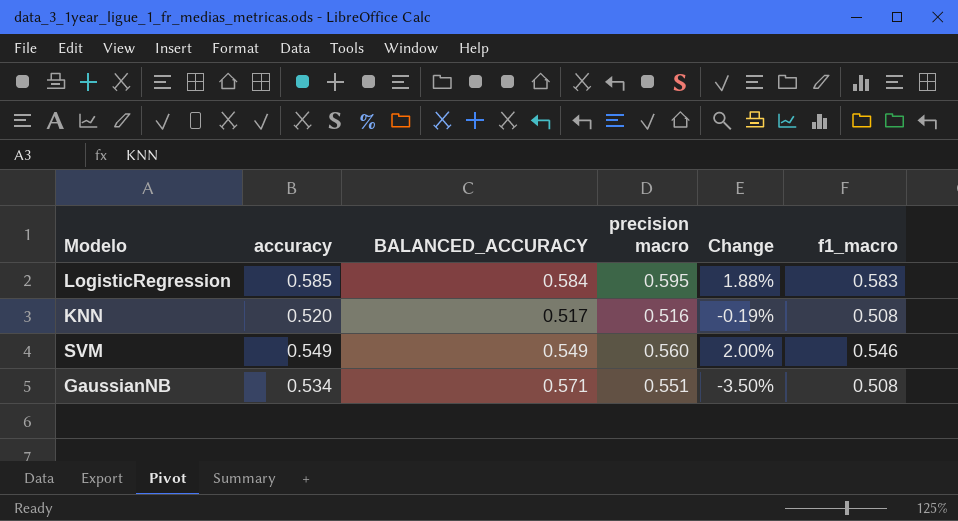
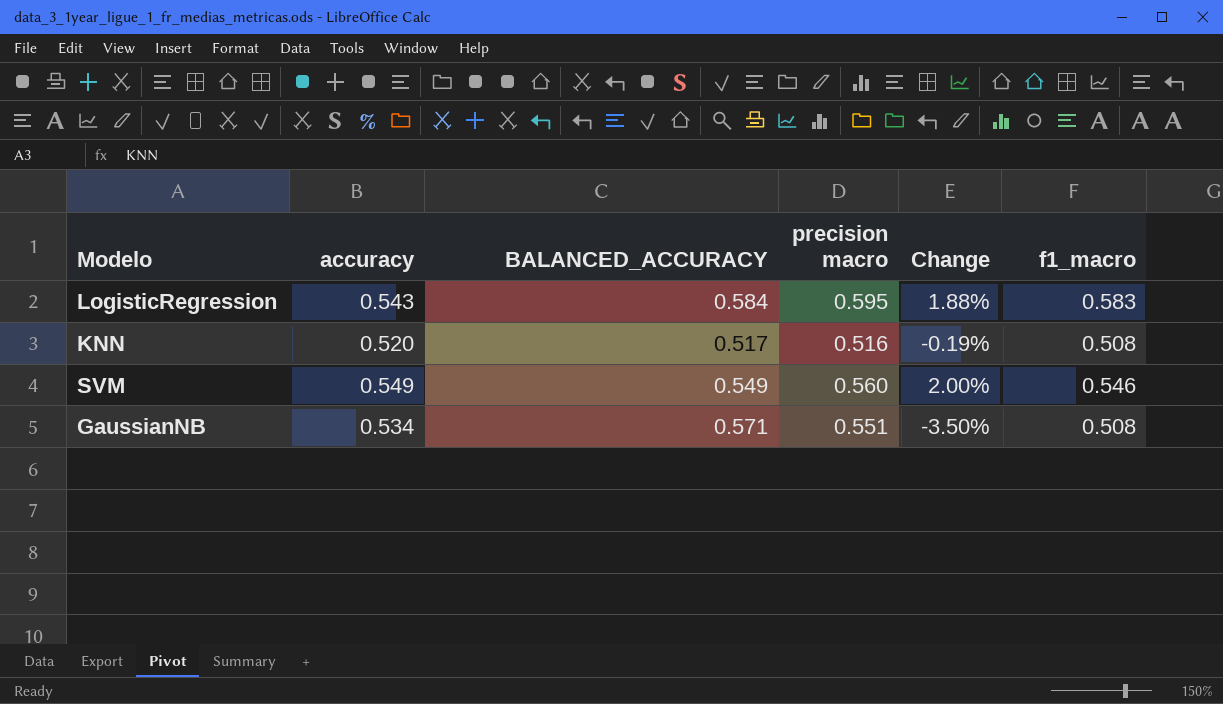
LogisticRegression | accuracy: 0.585 -> 0.543

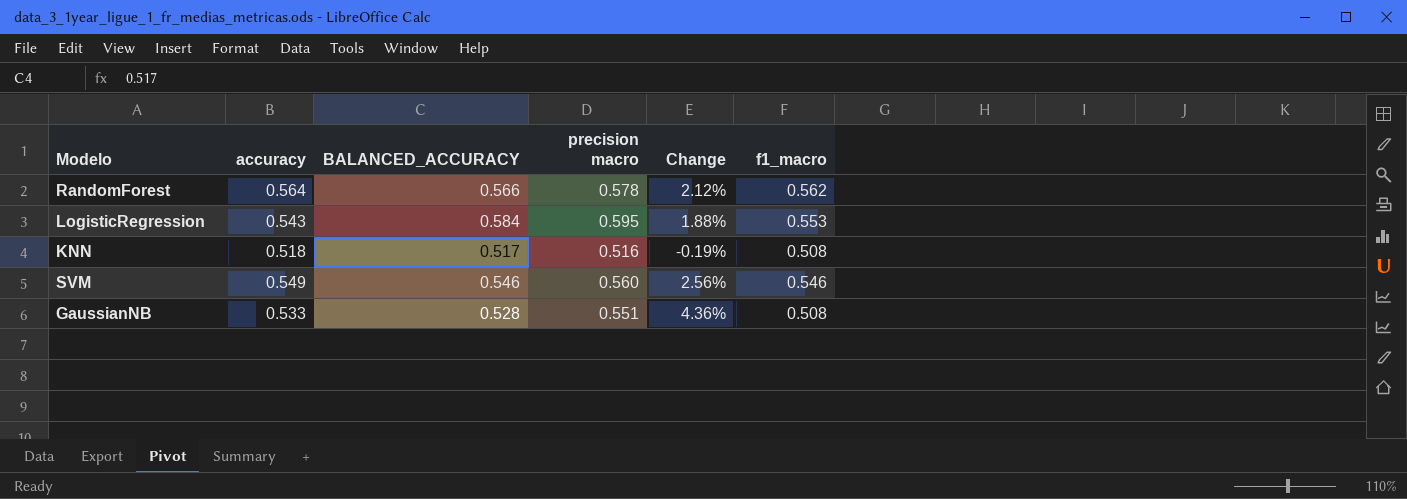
row RandomForest: none -> 0.564 | 0.566 | 0.578 | 2.12% | 0.562
LogisticRegression | f1_macro: 0.583 -> 0.553
KNN | accuracy: 0.520 -> 0.518
SVM | BALANCED_ACCURACY: 0.549 -> 0.546
SVM | Change: 2.00% -> 2.56%
GaussianNB | accuracy: 0.534 -> 0.533
GaussianNB | BALANCED_ACCURACY: 0.571 -> 0.528
GaussianNB | Change: -3.50% -> 4.36%

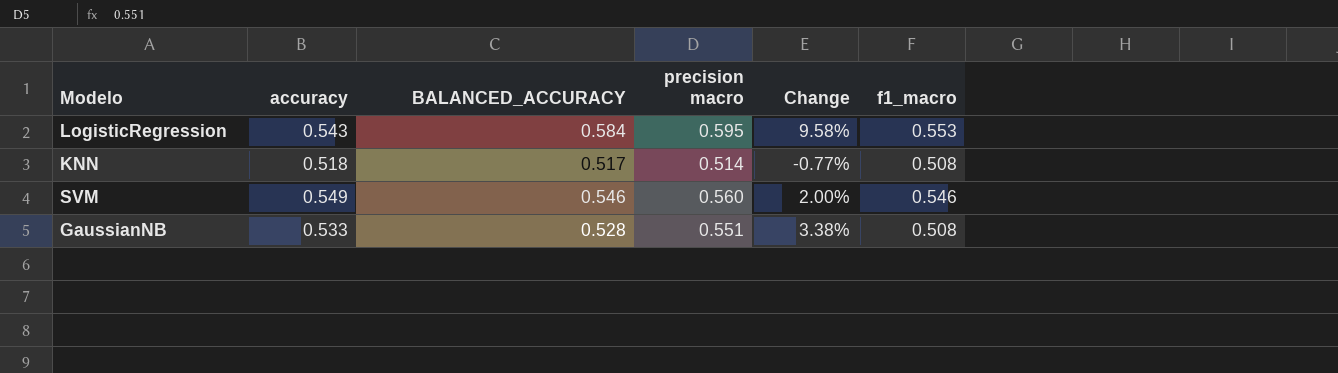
column Change | formula: ([precision macro] - [BALANCED_ACCURACY]) / [BALANCED_ACCURACY] -> ([precision macro] - [accuracy]) / [accuracy]
row RandomForest: 0.564 | 0.566 | 0.578 | 2.12% | 0.562 -> none
KNN | precision macro: 0.516 -> 0.514

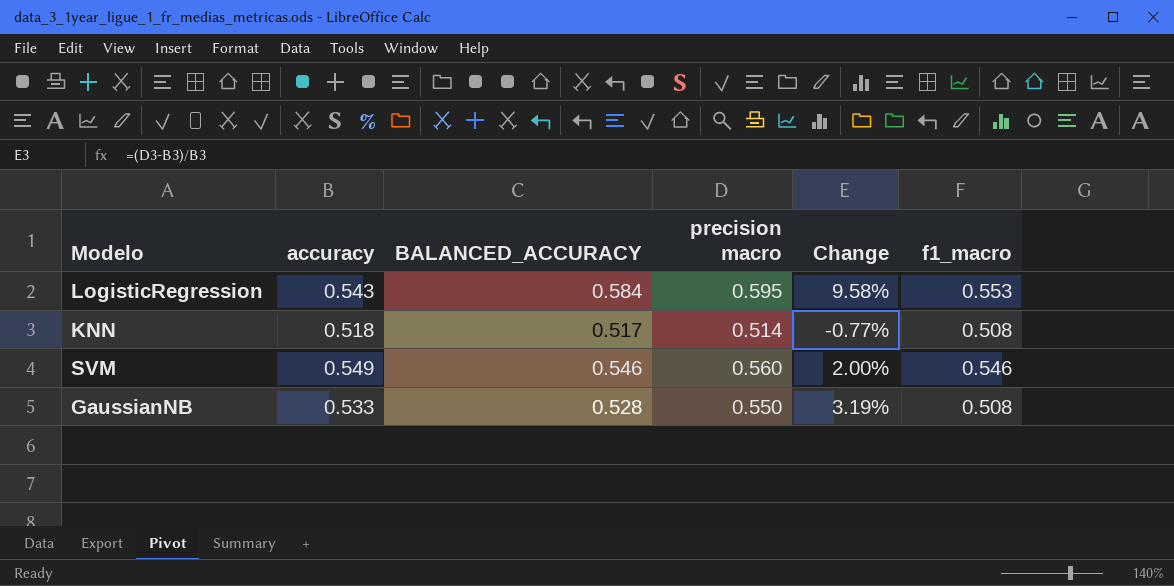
GaussianNB | precision macro: 0.551 -> 0.550
GaussianNB | Change: 3.38% -> 3.19%

